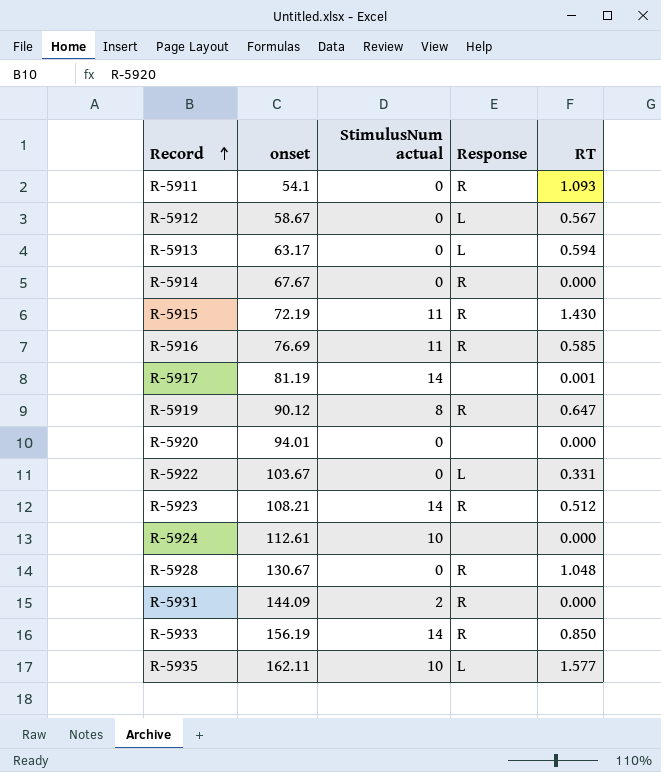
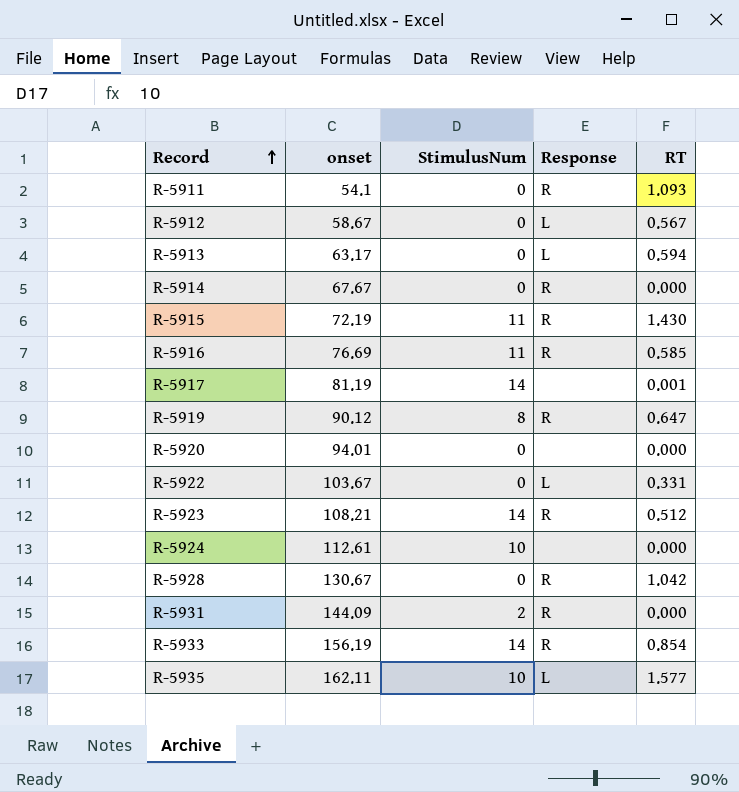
column name: StimulusNum actual -> StimulusNum
R-5928 | RT: 1.048 -> 1.042
R-5933 | RT: 0.850 -> 0.854

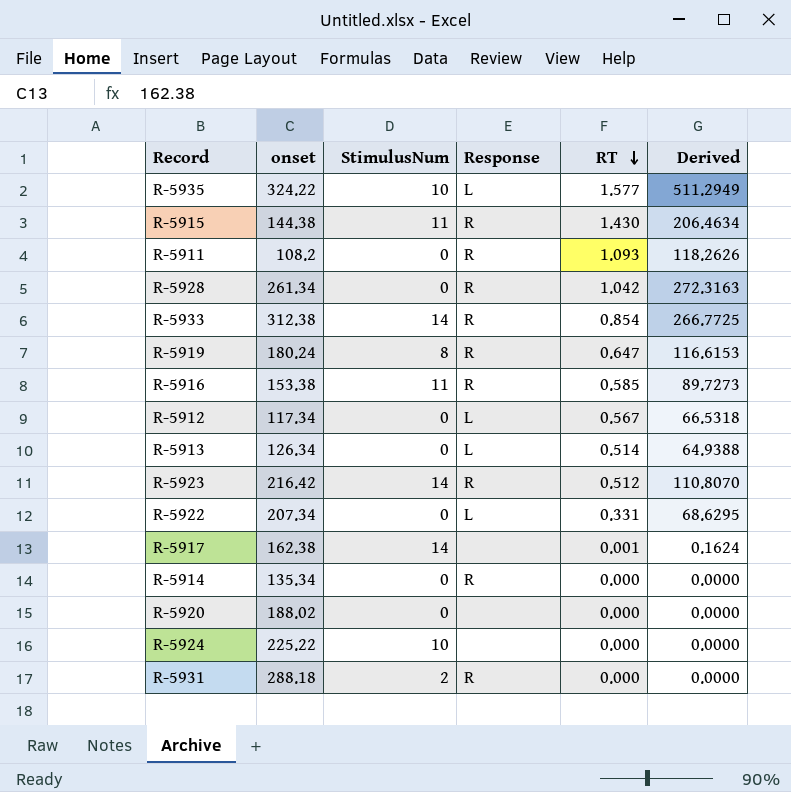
row order: Record ascending -> RT descending
column Derived | formula: none -> [onset] * [RT]
R-5935 | onset: 162.11 -> 324.22
R-5915 | onset: 72.19 -> 144.38
R-5911 | onset: 54.1 -> 108.2
R-5928 | onset: 130.67 -> 261.34
R-5933 | onset: 156.19 -> 312.38
R-5919 | onset: 90.12 -> 180.24
R-5916 | onset: 76.69 -> 153.38
R-5912 | onset: 58.67 -> 117.34
R-5913 | onset: 63.17 -> 126.34
R-5913 | RT: 0.594 -> 0.514
R-5923 | onset: 108.21 -> 216.42
R-5922 | onset: 103.67 -> 207.34
R-5917 | onset: 81.19 -> 162.38
R-5914 | onset: 67.67 -> 135.34
R-5920 | onset: 94.01 -> 188.02
R-5924 | onset: 112.61 -> 225.22
R-5931 | onset: 144.09 -> 288.18

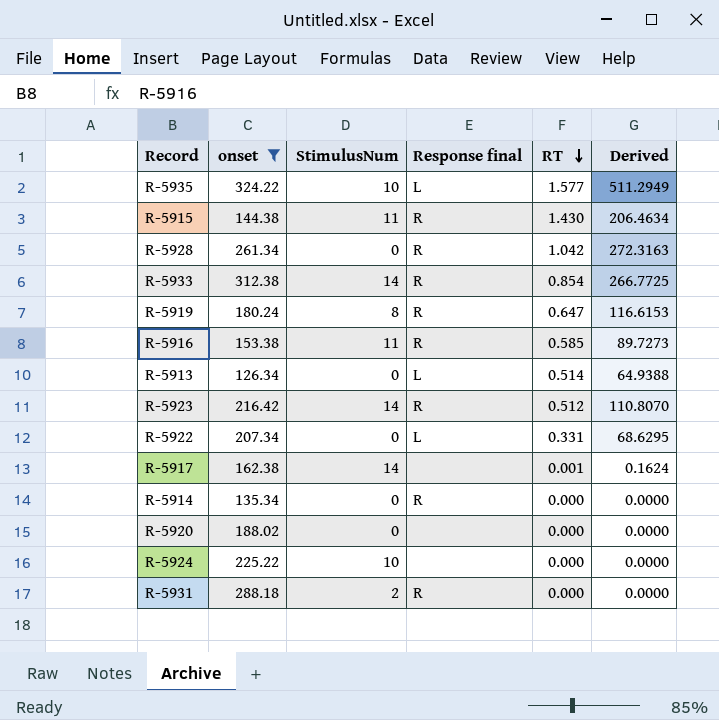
filter: none -> onset >= 126.34
column name: Response -> Response final

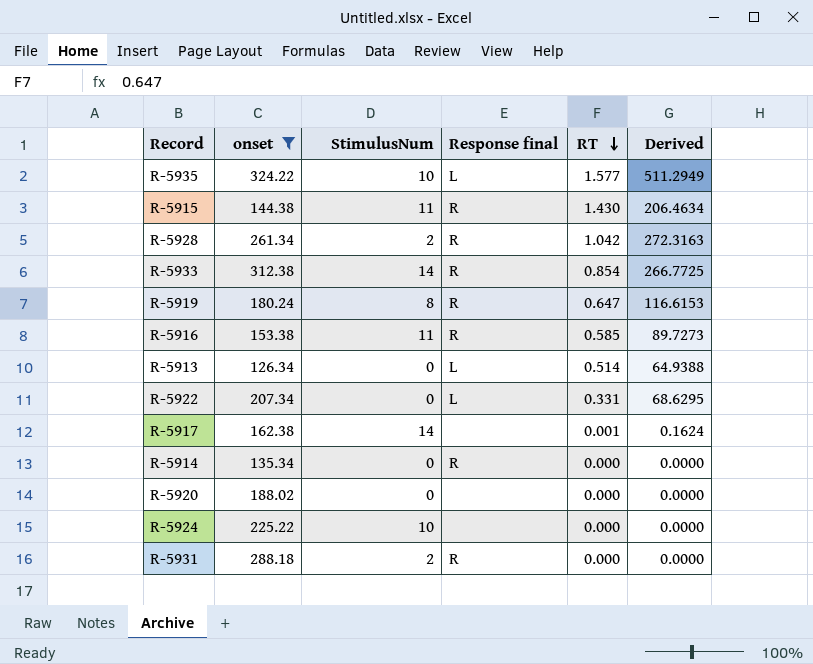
row R-5923: 216.42 | 14 | R | 0.512 | 110.8070 -> none
R-5928 | StimulusNum: 0 -> 2

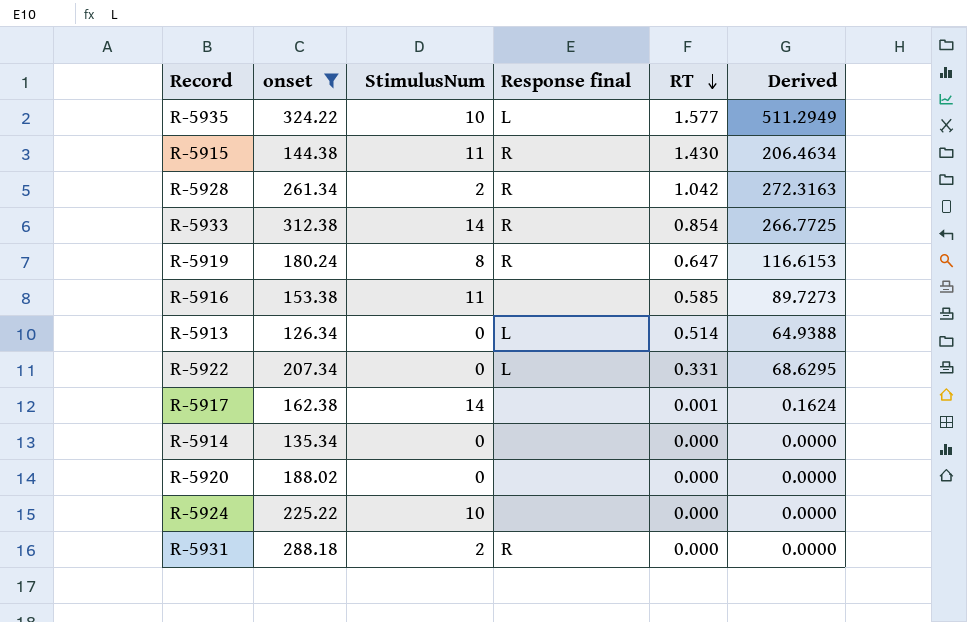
R-5916 | Response final: R -> none
R-5914 | Response final: R -> none

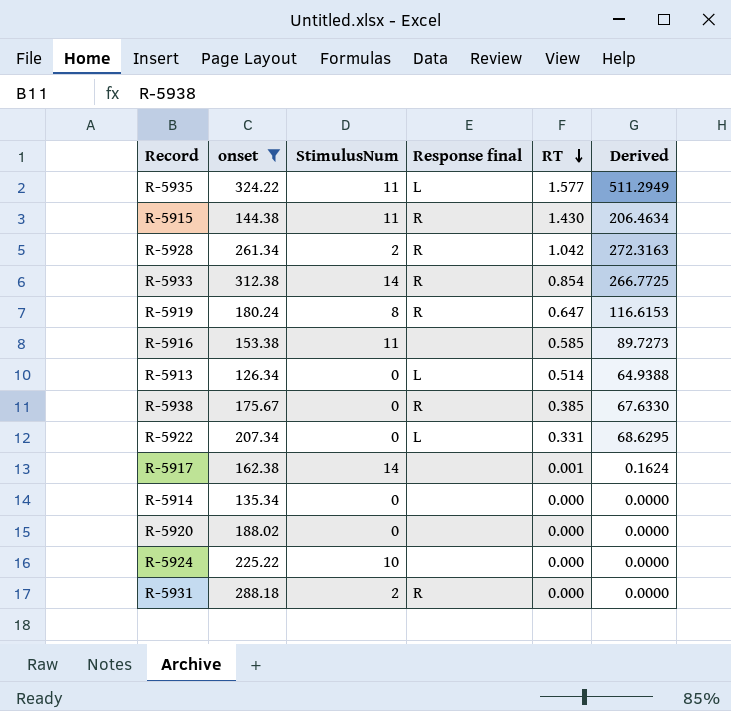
R-5935 | StimulusNum: 10 -> 11
row R-5938: none -> 175.67 | 0 | R | 0.385 | 67.6330

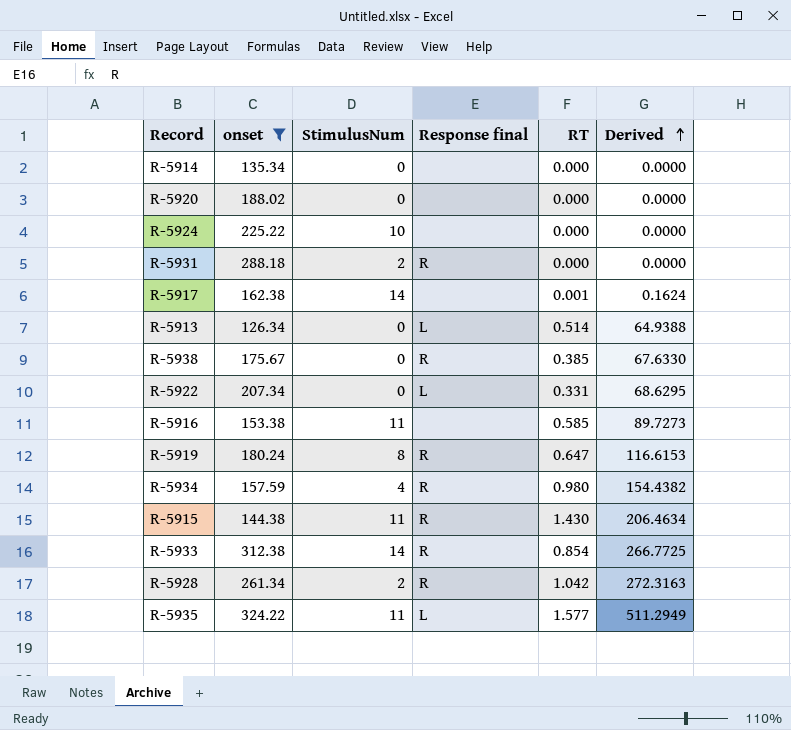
row order: RT descending -> Derived ascending
row R-5934: none -> 157.59 | 4 | R | 0.980 | 154.4382

